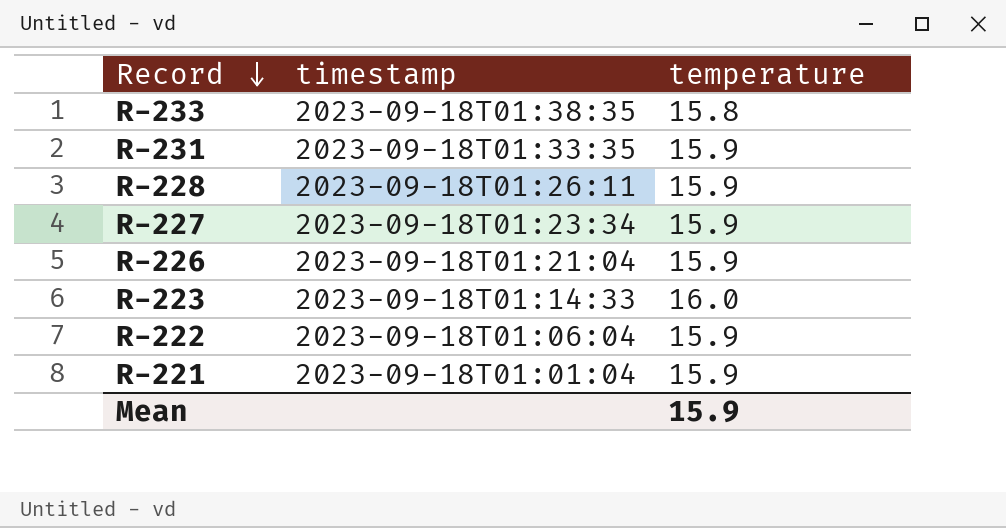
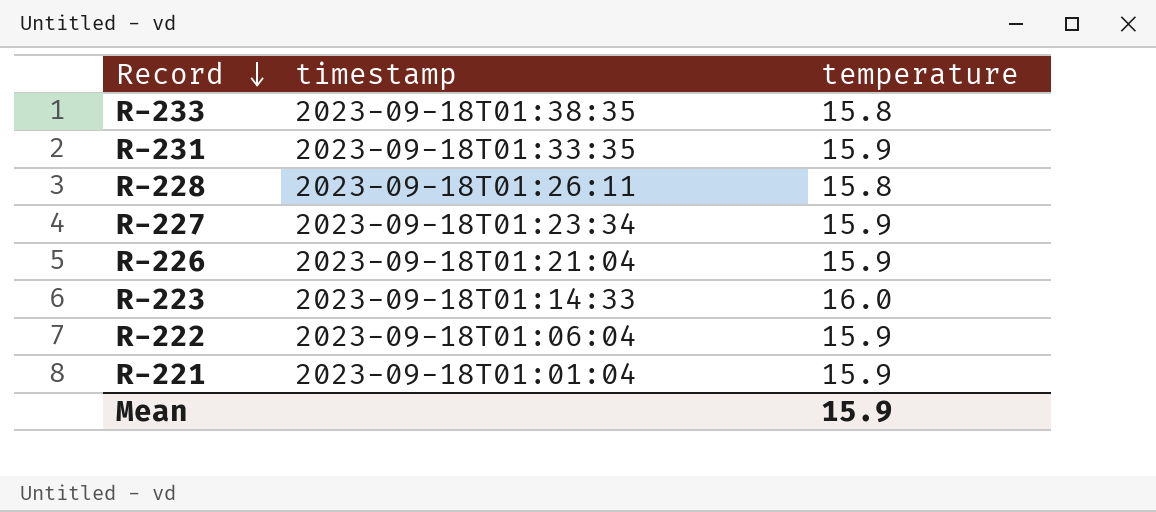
R-228 | temperature: 15.9 -> 15.8

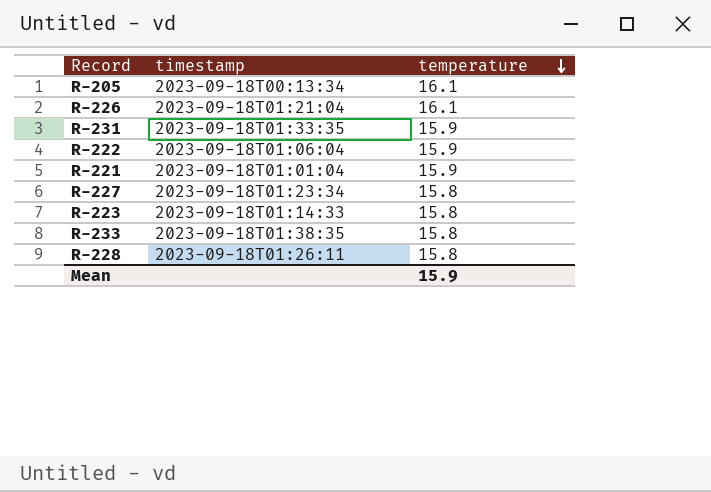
row order: Record descending -> temperature descending
row R-205: none -> 2023-09-18T00:13:34 | 16.1
R-226 | temperature: 15.9 -> 16.1
R-227 | temperature: 15.9 -> 15.8
R-223 | temperature: 16.0 -> 15.8

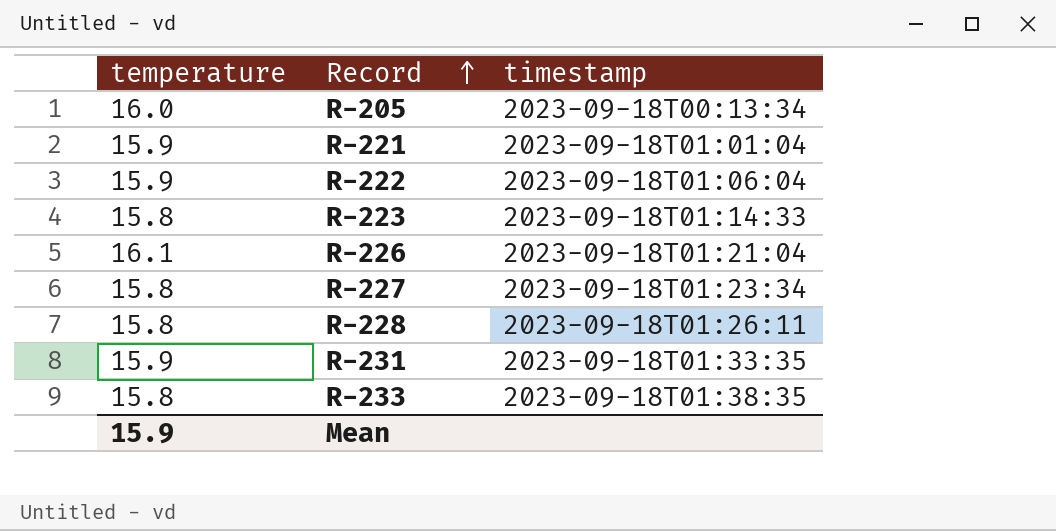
row order: temperature descending -> Record ascending
column temperature | position: 3 -> 1
R-205 | temperature: 16.1 -> 16.0

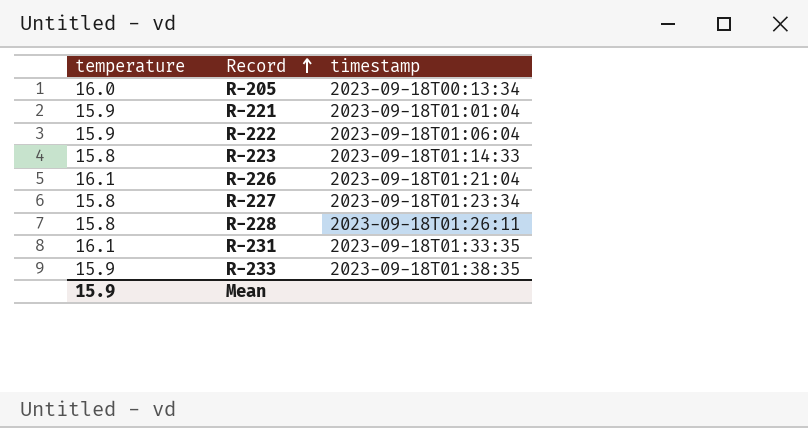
R-231 | temperature: 15.9 -> 16.1
R-233 | temperature: 15.8 -> 15.9

